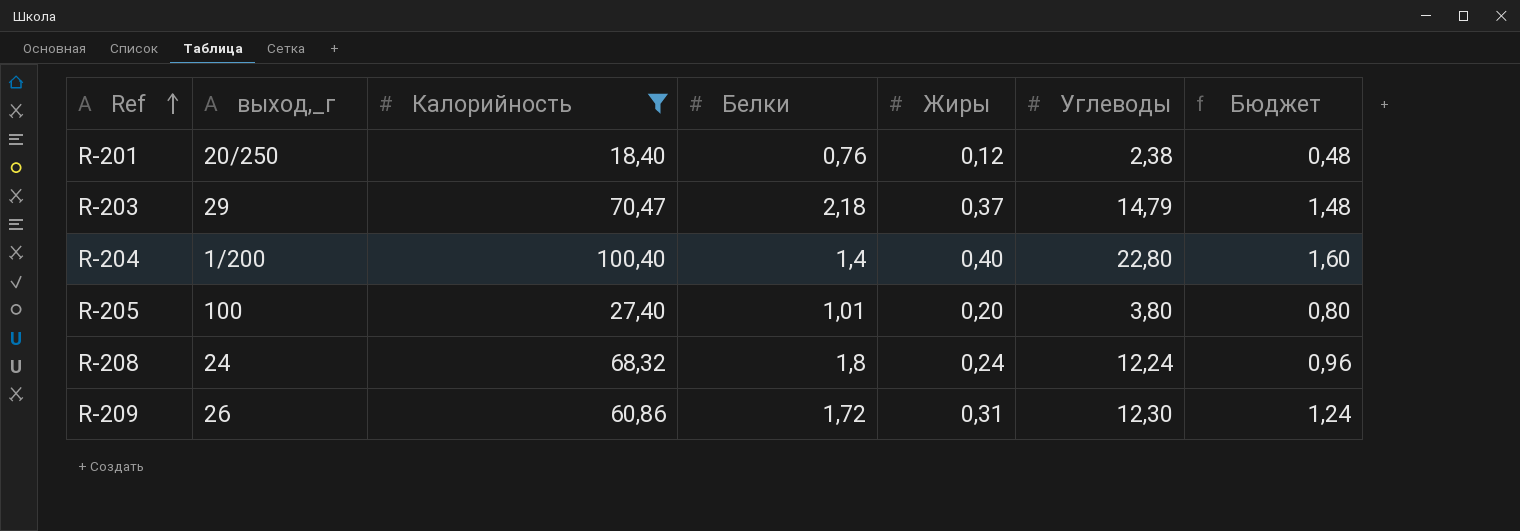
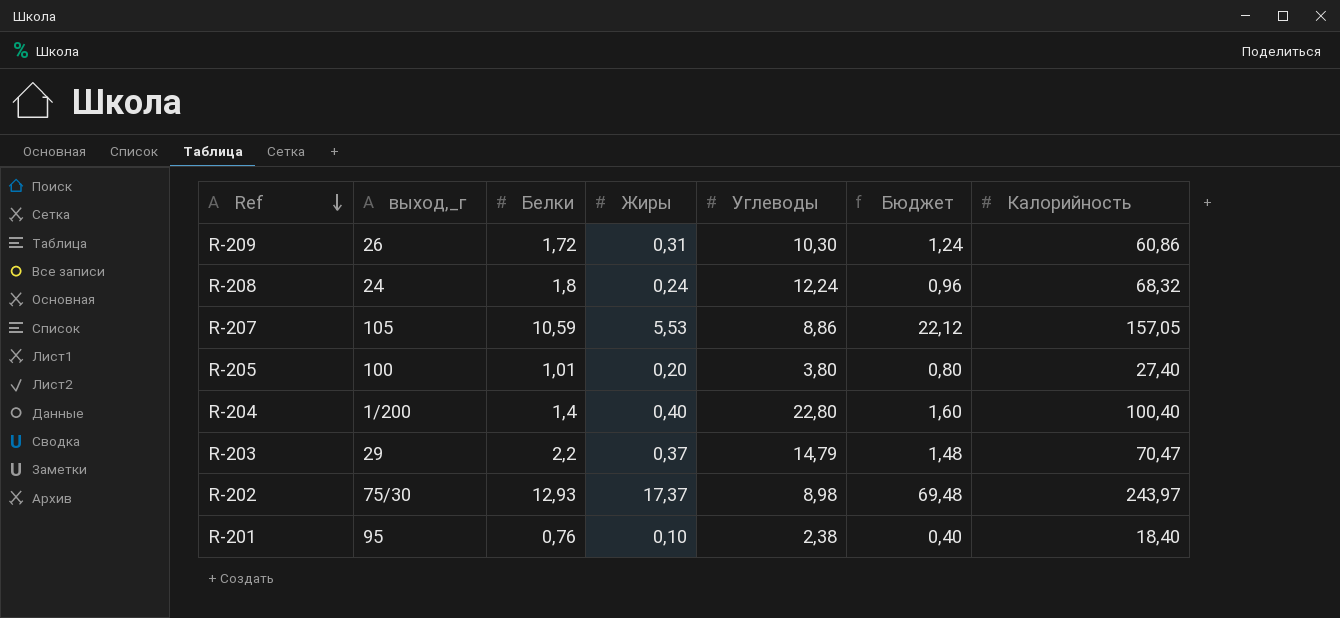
filter: Калорийность <= 100,40 -> none
row order: Ref ascending -> Ref descending
column Калорийность | position: 3 -> 7
R-209 | Углеводы: 12,30 -> 10,30
R-203 | Белки: 2,18 -> 2,2
R-201 | выход,_г: 20/250 -> 95
R-201 | Жиры: 0,12 -> 0,10
R-201 | Бюджет: 0,48 -> 0,40

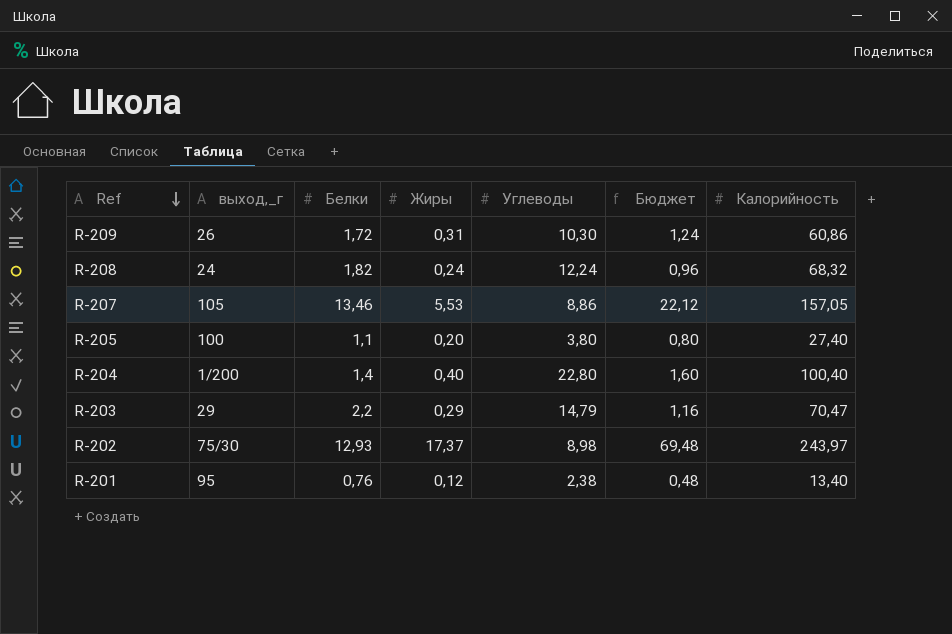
R-208 | Белки: 1,8 -> 1,82
R-207 | Белки: 10,59 -> 13,46
R-205 | Белки: 1,01 -> 1,1
R-203 | Жиры: 0,37 -> 0,29
R-203 | Бюджет: 1,48 -> 1,16
R-201 | Жиры: 0,10 -> 0,12
R-201 | Бюджет: 0,40 -> 0,48
R-201 | Калорийность: 18,40 -> 13,40

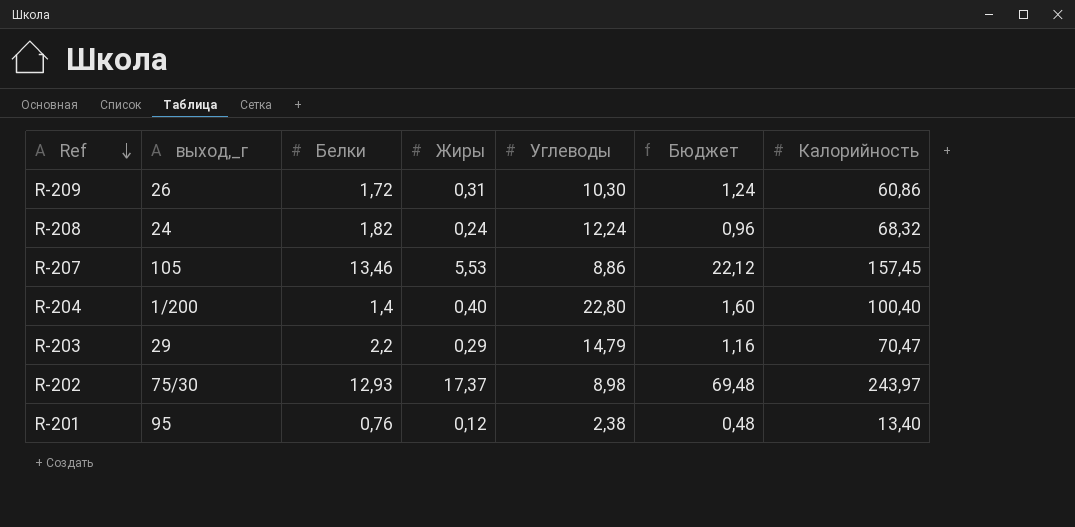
row R-205: 100 | 1,1 | 0,20 | 3,80 | 0,80 | 27,40 -> none
R-207 | Калорийность: 157,05 -> 157,45

